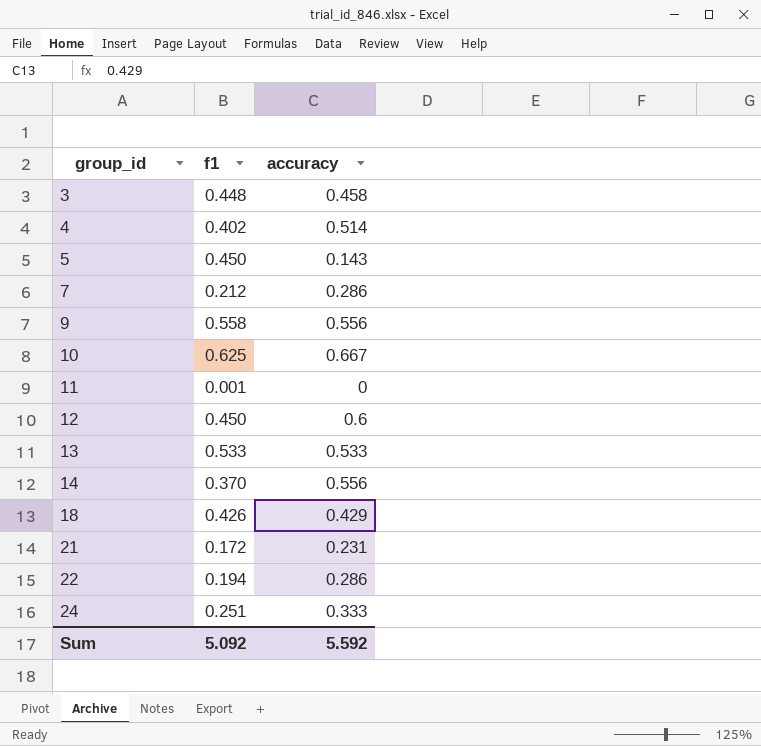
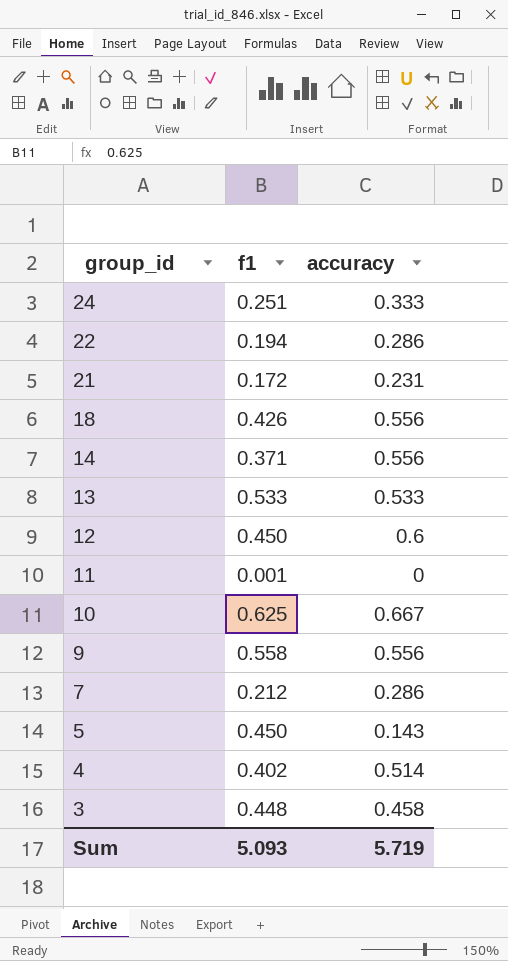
row order: group_id ascending -> group_id descending
18 | accuracy: 0.429 -> 0.556
14 | f1: 0.370 -> 0.371
Sum | f1: 5.092 -> 5.093
Sum | accuracy: 5.592 -> 5.719

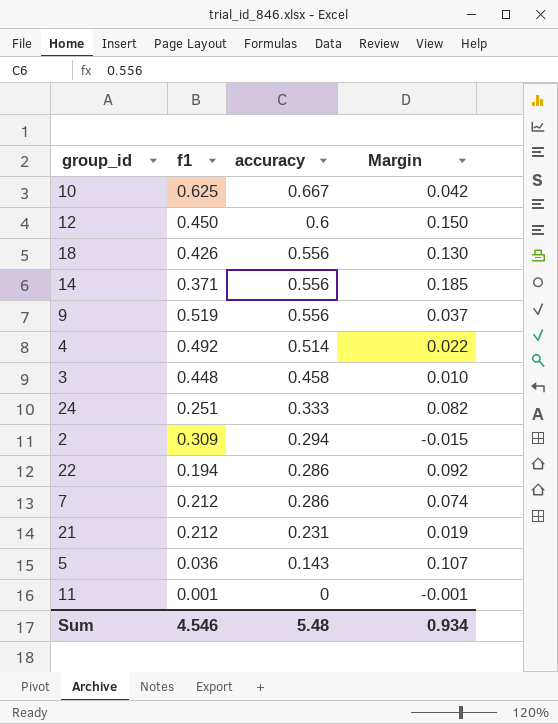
row order: group_id descending -> accuracy descending
column Margin | formula: none -> [accuracy] - [f1]
row 13: 0.533 | 0.533 -> none
9 | f1: 0.558 -> 0.519
4 | f1: 0.402 -> 0.492
row 2: none -> 0.309 | 0.294 | -0.015
21 | f1: 0.172 -> 0.212
5 | f1: 0.450 -> 0.036
Sum | f1: 5.093 -> 4.546
Sum | accuracy: 5.719 -> 5.48

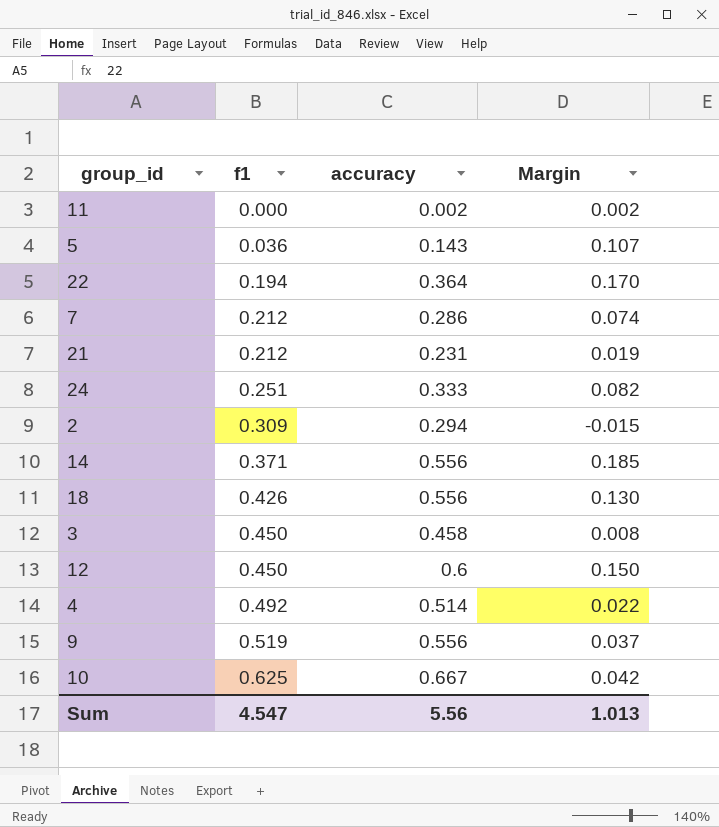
row order: accuracy descending -> f1 ascending
11 | f1: 0.001 -> 0.000
11 | accuracy: 0 -> 0.002
11 | Margin: -0.001 -> 0.002
22 | accuracy: 0.286 -> 0.364
22 | Margin: 0.092 -> 0.170
3 | f1: 0.448 -> 0.450
3 | Margin: 0.010 -> 0.008
Sum | f1: 4.546 -> 4.547
Sum | accuracy: 5.48 -> 5.56
Sum | Margin: 0.934 -> 1.013

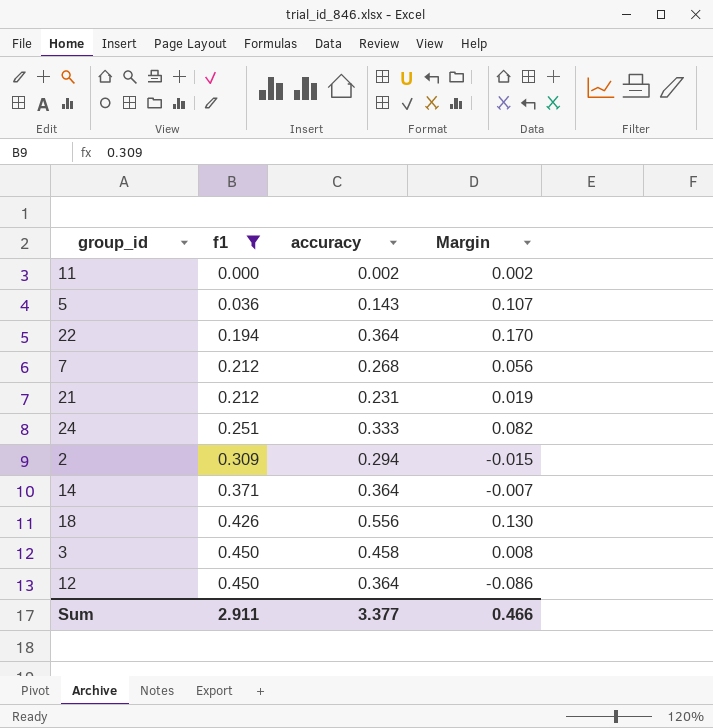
filter: none -> f1 <= 0.450
7 | accuracy: 0.286 -> 0.268
7 | Margin: 0.074 -> 0.056
14 | accuracy: 0.556 -> 0.364
14 | Margin: 0.185 -> -0.007
12 | accuracy: 0.6 -> 0.364
12 | Margin: 0.150 -> -0.086
Sum | f1: 4.547 -> 2.911
Sum | accuracy: 5.56 -> 3.377
Sum | Margin: 1.013 -> 0.466

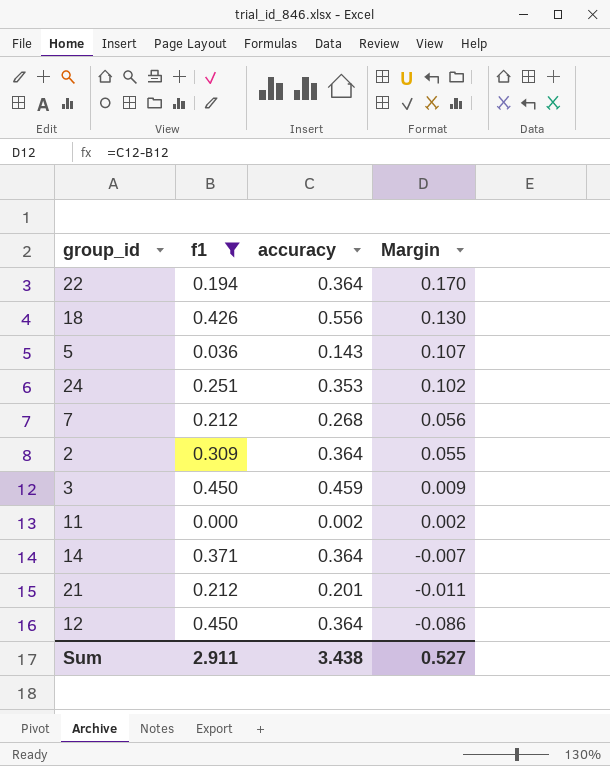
row order: f1 ascending -> Margin descending
24 | accuracy: 0.333 -> 0.353
24 | Margin: 0.082 -> 0.102
2 | accuracy: 0.294 -> 0.364
2 | Margin: -0.015 -> 0.055
3 | accuracy: 0.458 -> 0.459
3 | Margin: 0.008 -> 0.009
21 | accuracy: 0.231 -> 0.201
21 | Margin: 0.019 -> -0.011
Sum | accuracy: 3.377 -> 3.438
Sum | Margin: 0.466 -> 0.527

